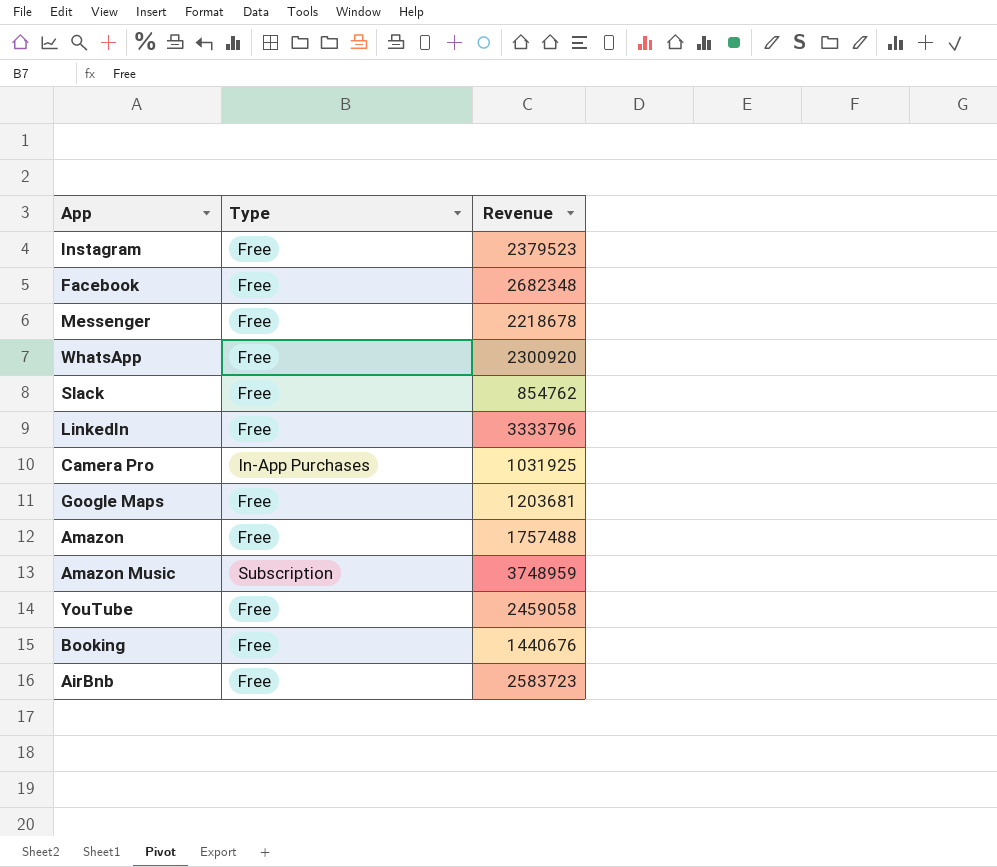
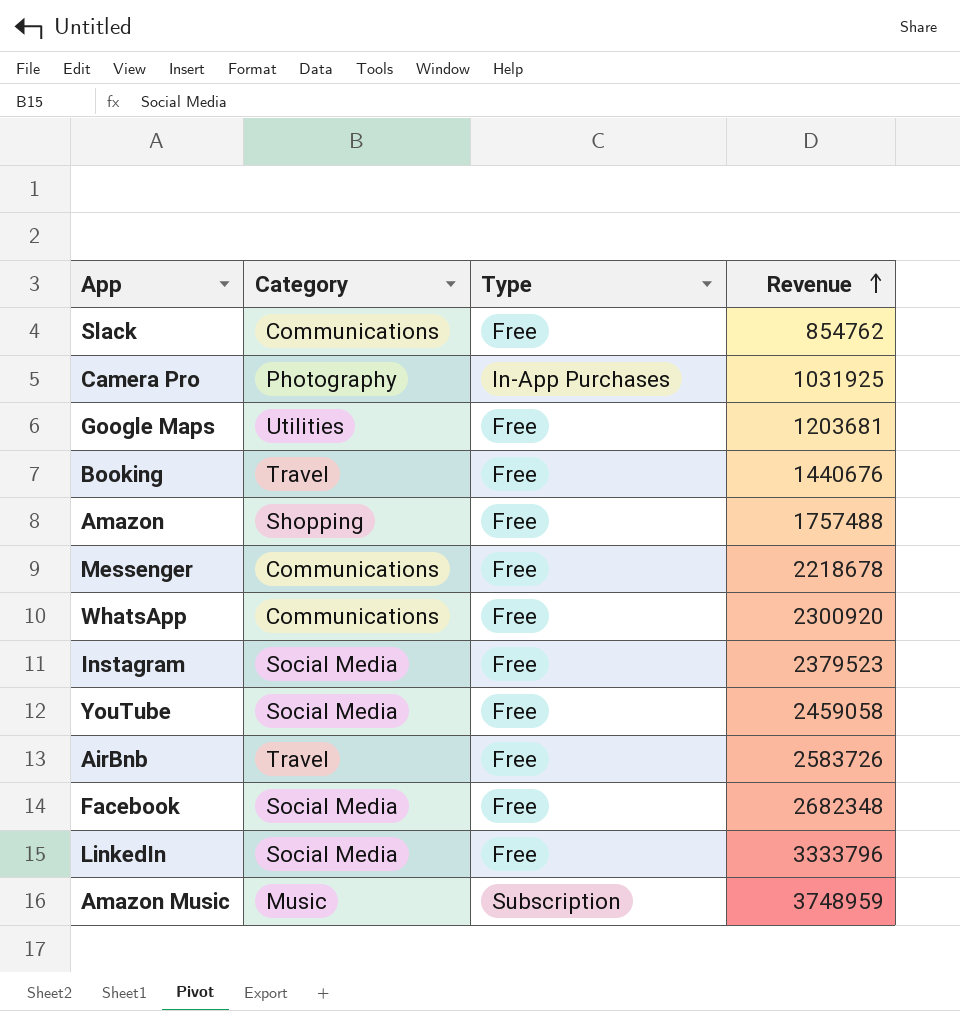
row order: none -> Revenue ascending
column Category | position: none -> 2
AirBnb | Revenue: 2583723 -> 2583726

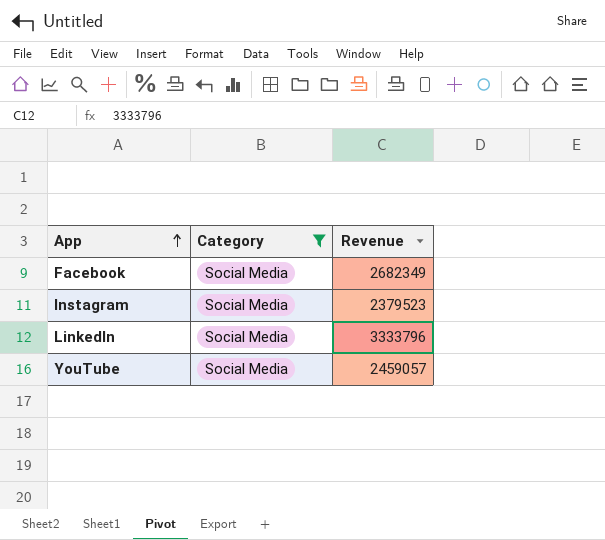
filter: none -> Category = Social Media
row order: Revenue ascending -> App ascending
column Type | position: 3 -> none
Facebook | Revenue: 2682348 -> 2682349
YouTube | Revenue: 2459058 -> 2459057

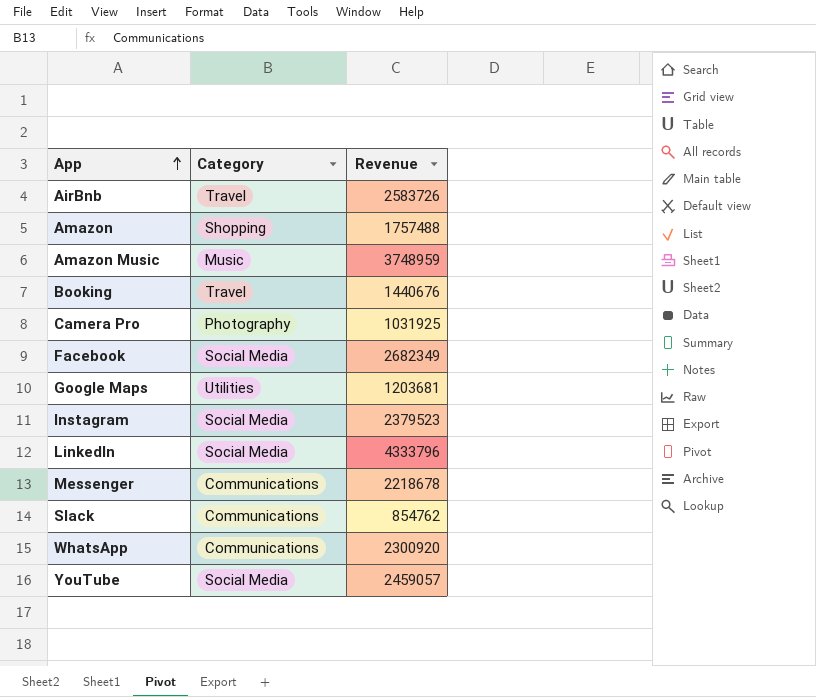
filter: Category = Social Media -> none
LinkedIn | Revenue: 3333796 -> 4333796

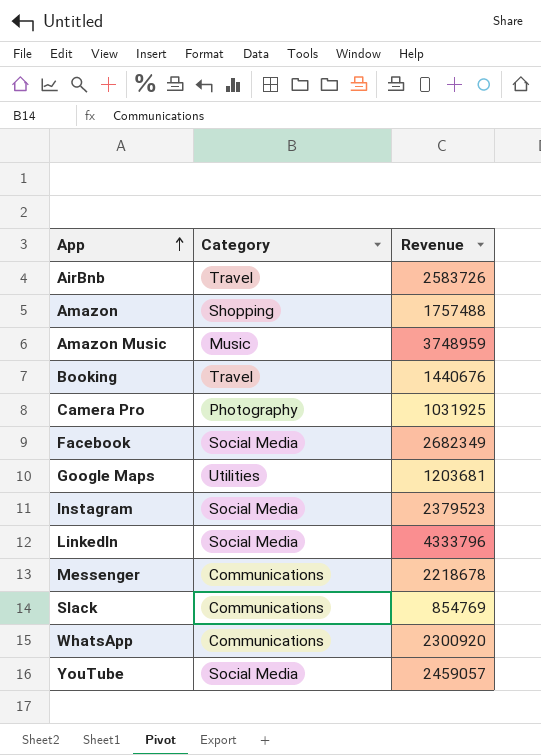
Slack | Revenue: 854762 -> 854769

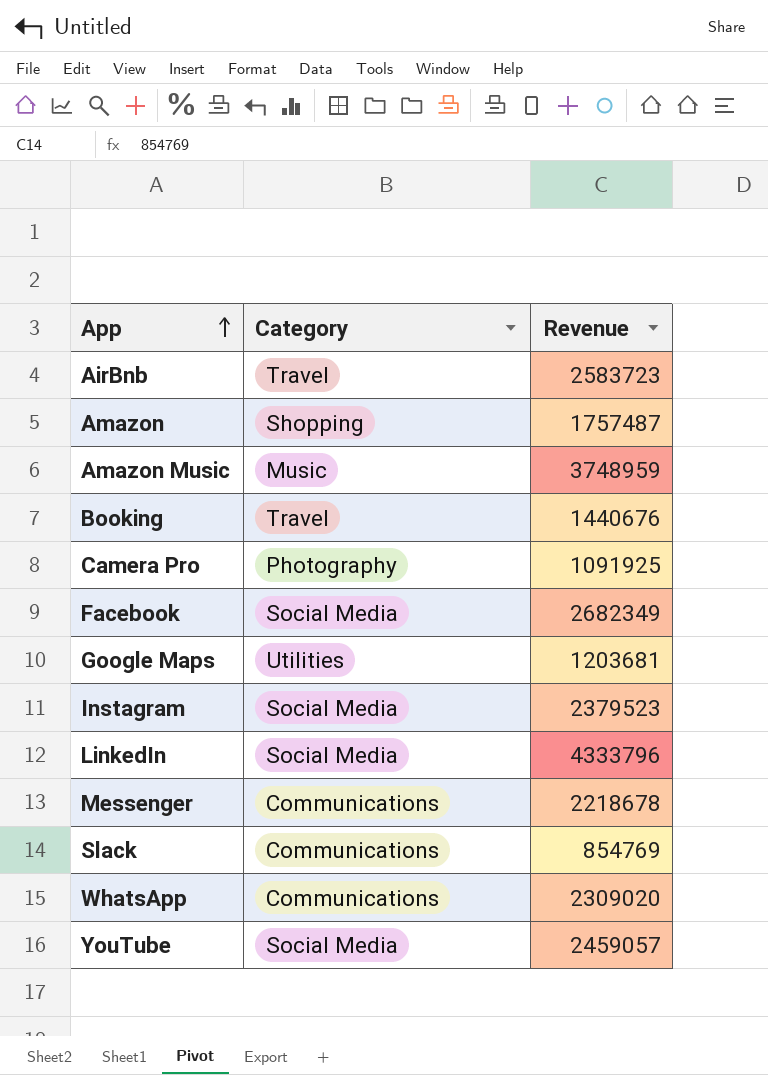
AirBnb | Revenue: 2583726 -> 2583723
Amazon | Revenue: 1757488 -> 1757487
Camera Pro | Revenue: 1031925 -> 1091925
WhatsApp | Revenue: 2300920 -> 2309020

